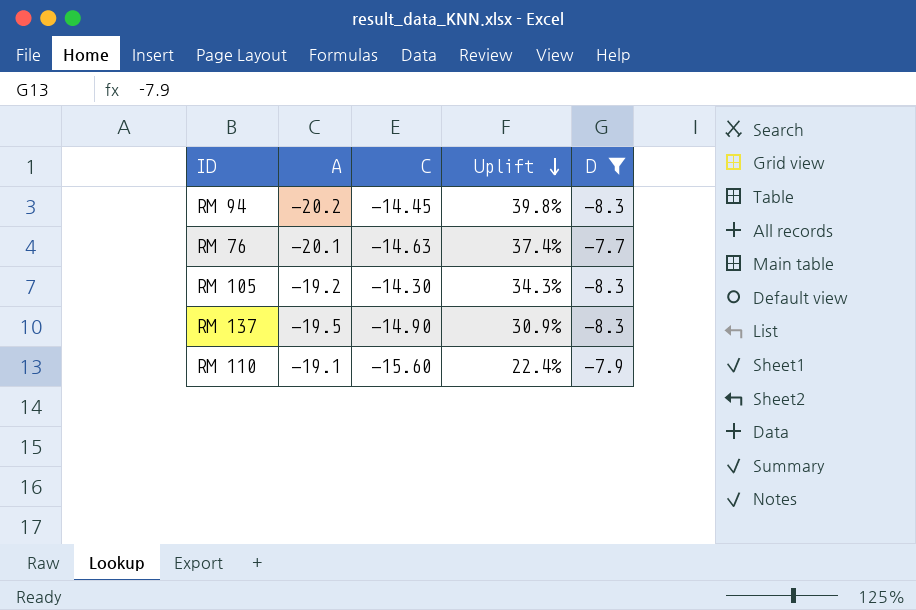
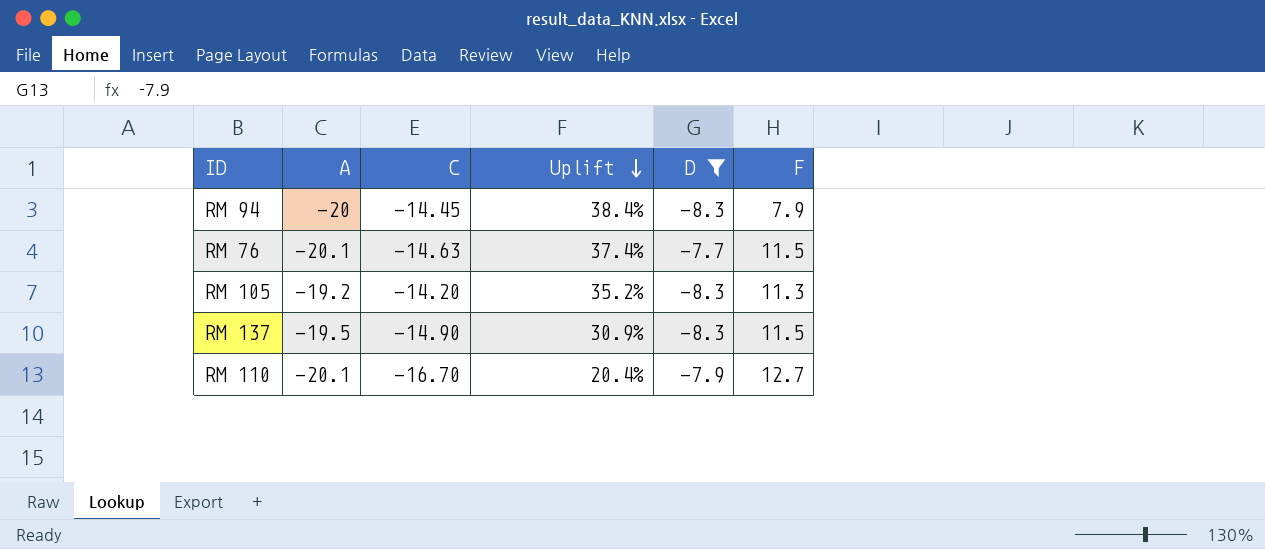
column F | position: none -> 6
RM 94 | A: -20.2 -> -20
RM 94 | Uplift: 39.8% -> 38.4%
RM 105 | C: -14.30 -> -14.20
RM 105 | Uplift: 34.3% -> 35.2%
RM 110 | A: -19.1 -> -20.1
RM 110 | C: -15.60 -> -16.70
RM 110 | Uplift: 22.4% -> 20.4%

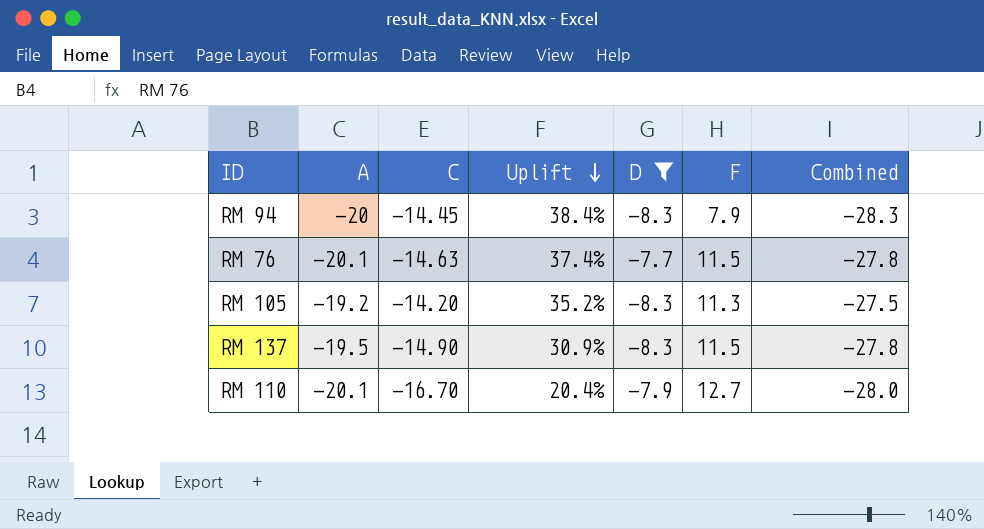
column Combined | formula: none -> [A] + [D]

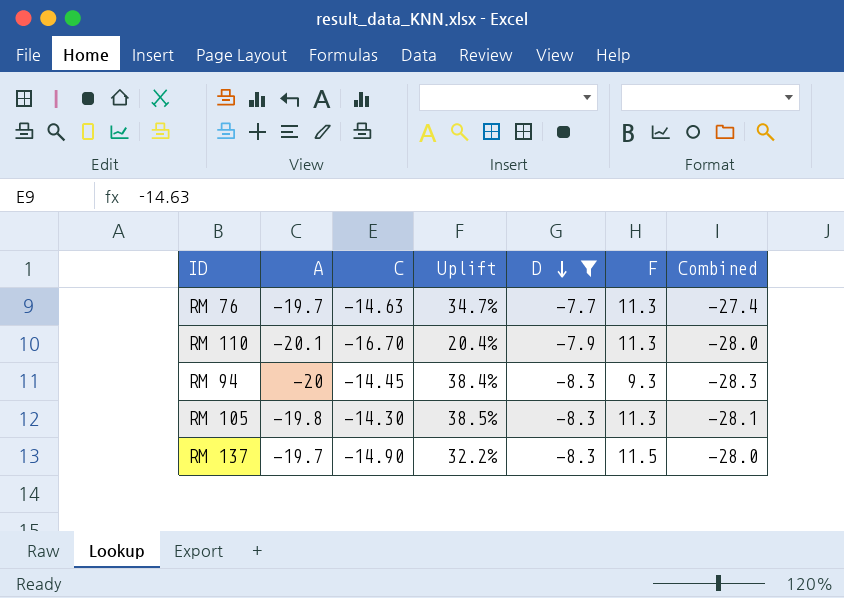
row order: Uplift descending -> D descending
RM 76 | A: -20.1 -> -19.7
RM 76 | Uplift: 37.4% -> 34.7%
RM 76 | F: 11.5 -> 11.3
RM 76 | Combined: -27.8 -> -27.4
RM 110 | F: 12.7 -> 11.3
RM 94 | F: 7.9 -> 9.3
RM 105 | A: -19.2 -> -19.8
RM 105 | C: -14.20 -> -14.30
RM 105 | Uplift: 35.2% -> 38.5%
RM 105 | Combined: -27.5 -> -28.1
RM 137 | A: -19.5 -> -19.7
RM 137 | Uplift: 30.9% -> 32.2%
RM 137 | Combined: -27.8 -> -28.0

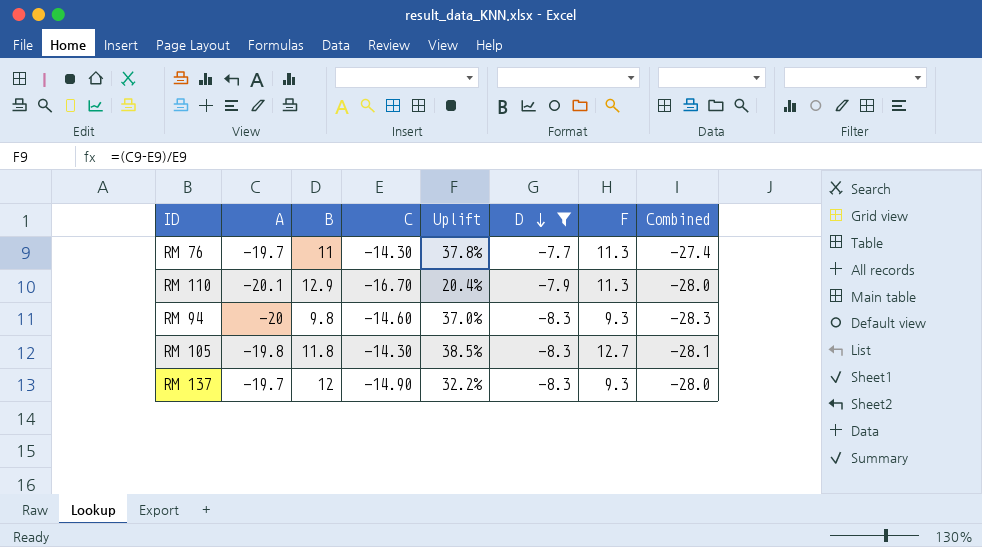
column B | position: none -> 3
RM 76 | C: -14.63 -> -14.30
RM 76 | Uplift: 34.7% -> 37.8%
RM 94 | C: -14.45 -> -14.60
RM 94 | Uplift: 38.4% -> 37.0%
RM 105 | F: 11.3 -> 12.7
RM 137 | F: 11.5 -> 9.3

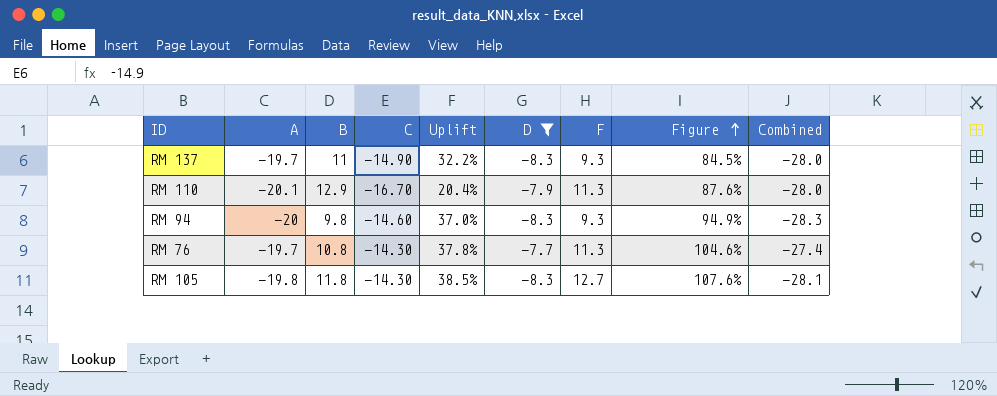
row order: D descending -> Figure ascending
column Figure | formula: none -> [F] / [B]
RM 137 | B: 12 -> 11
RM 76 | B: 11 -> 10.8

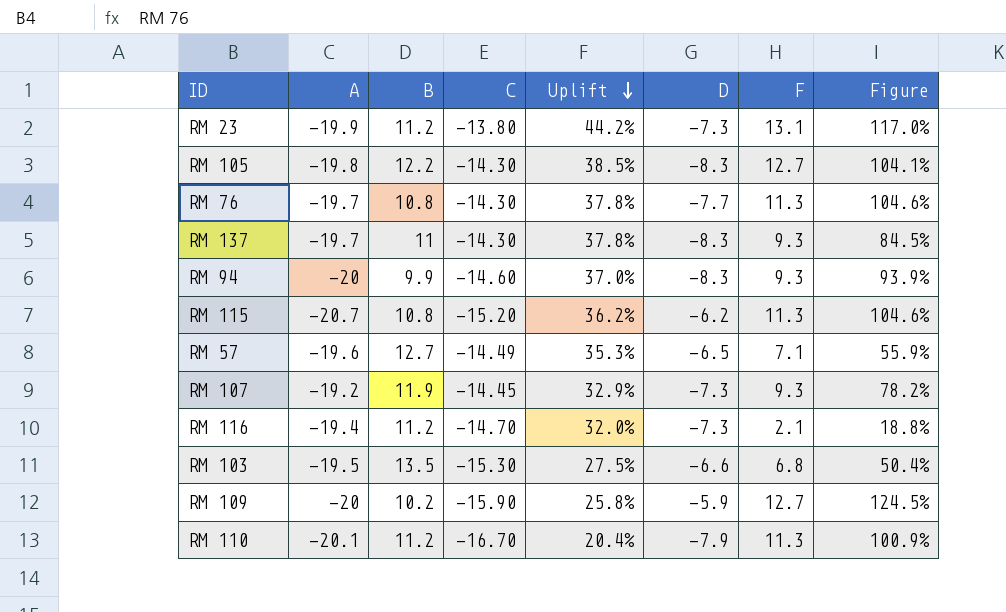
filter: D <= -7.7 -> none
row order: Figure ascending -> Uplift descending
column Combined | formula: [A] + [D] -> none
RM 105 | B: 11.8 -> 12.2
RM 105 | Figure: 107.6% -> 104.1%
RM 137 | C: -14.90 -> -14.30
RM 137 | Uplift: 32.2% -> 37.8%
RM 94 | B: 9.8 -> 9.9
RM 94 | Figure: 94.9% -> 93.9%
RM 110 | B: 12.9 -> 11.2
RM 110 | Figure: 87.6% -> 100.9%

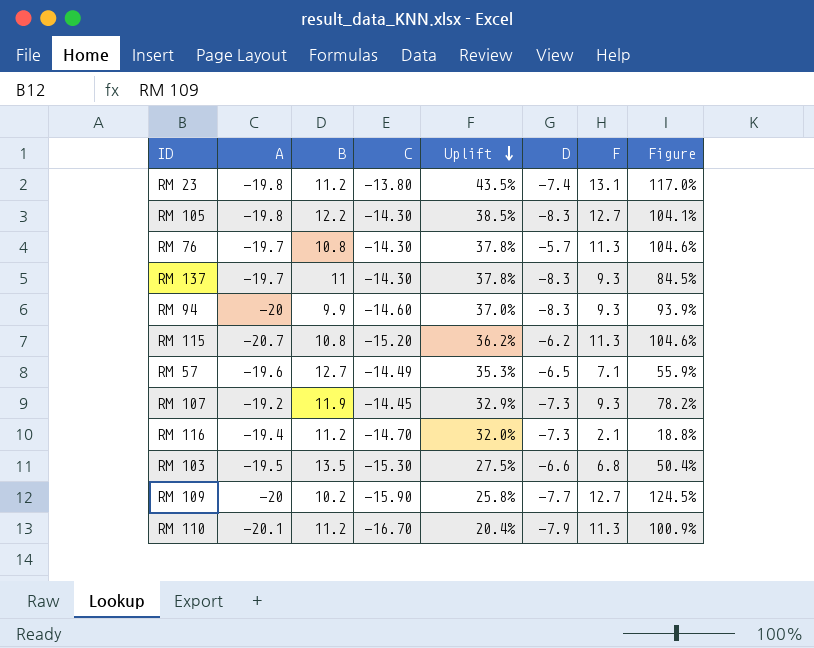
RM 23 | A: -19.9 -> -19.8
RM 23 | Uplift: 44.2% -> 43.5%
RM 23 | D: -7.3 -> -7.4
RM 76 | D: -7.7 -> -5.7
RM 109 | D: -5.9 -> -7.7

